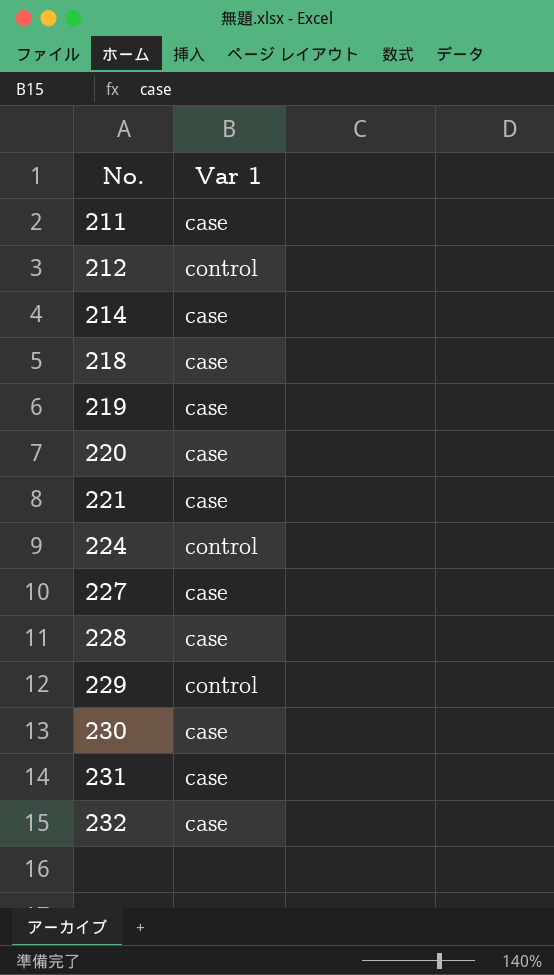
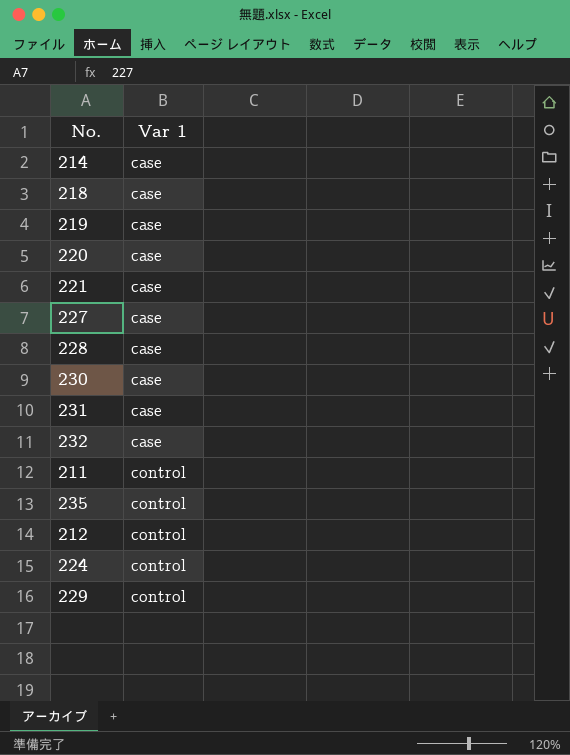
row order: No. ascending -> Var 1 ascending
211 | Var 1: case -> control
row 235: none -> control

